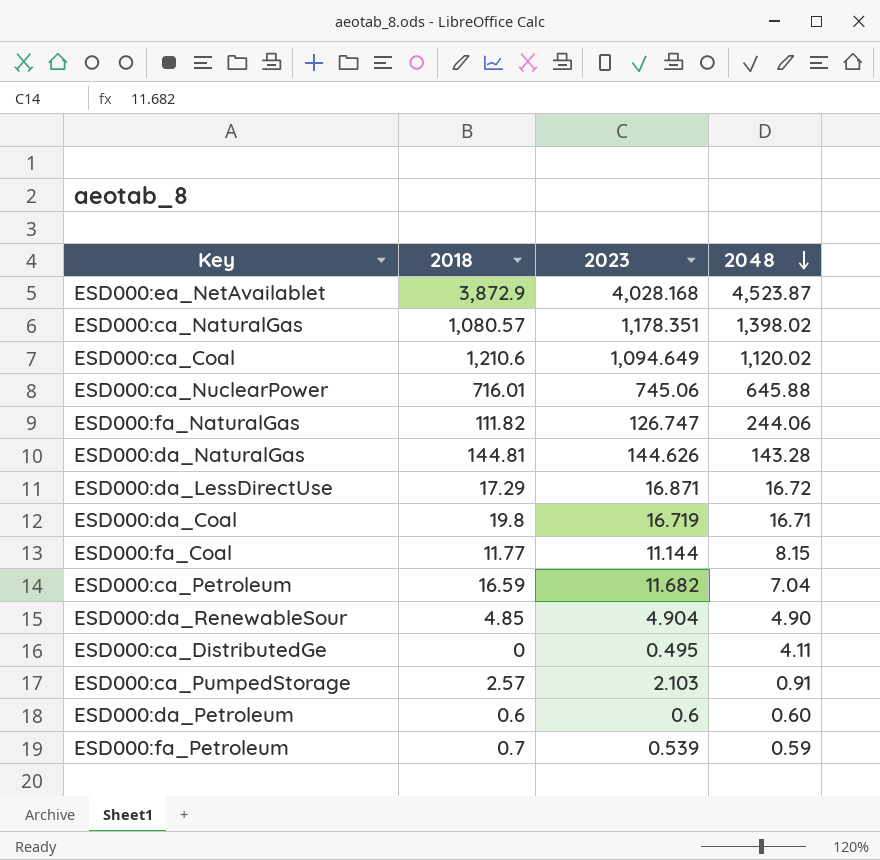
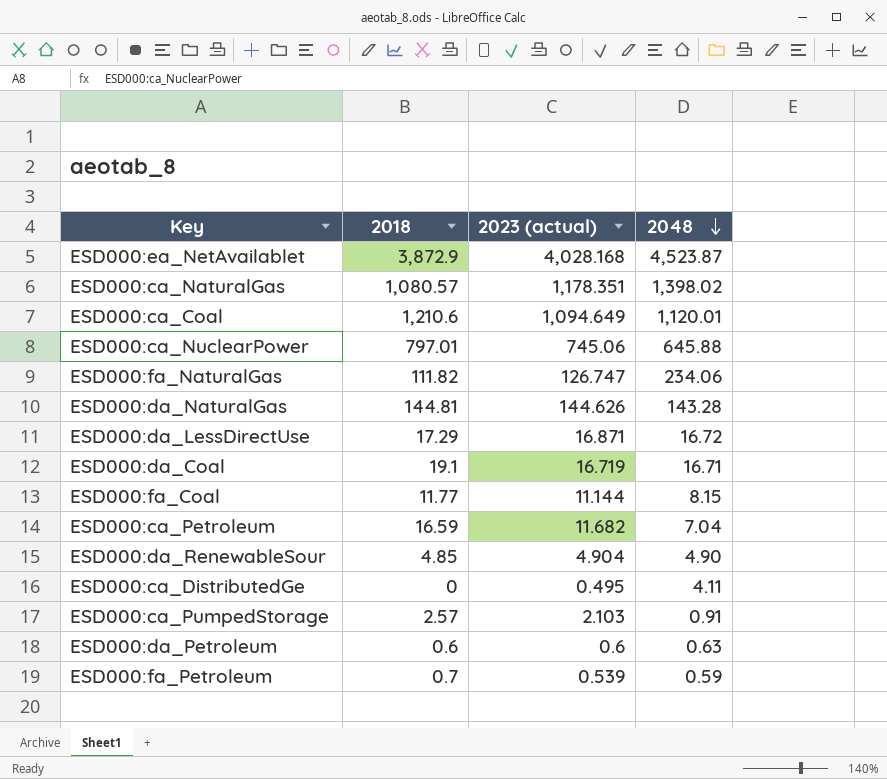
column name: 2023 -> 2023 (actual)
ESD000:ca_Coal | 2048: 1,120.02 -> 1,120.01
ESD000:ca_NuclearPower | 2018: 716.01 -> 797.01
ESD000:fa_NaturalGas | 2048: 244.06 -> 234.06
ESD000:da_Coal | 2018: 19.8 -> 19.1
ESD000:da_Petroleum | 2048: 0.60 -> 0.63

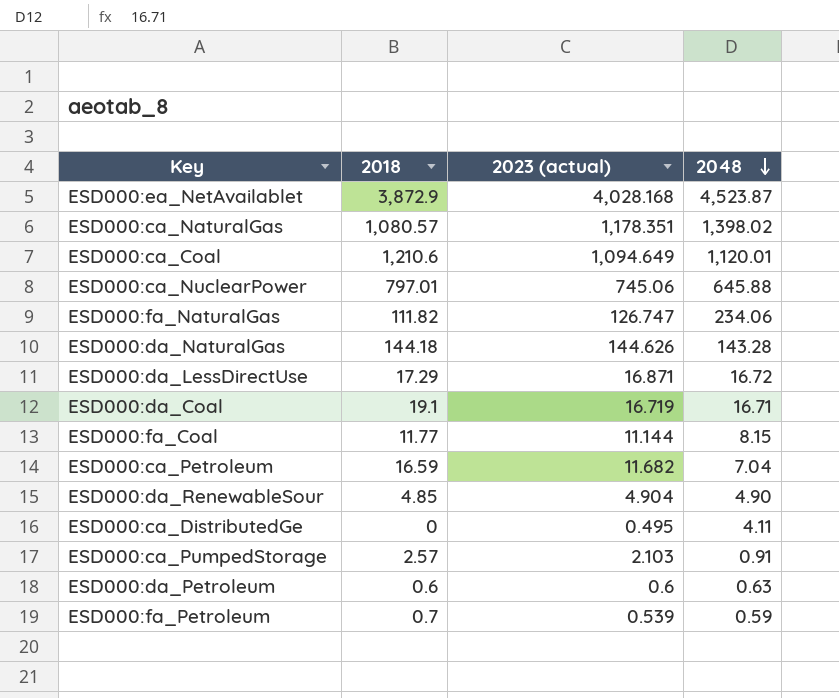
ESD000:da_NaturalGas | 2018: 144.81 -> 144.18

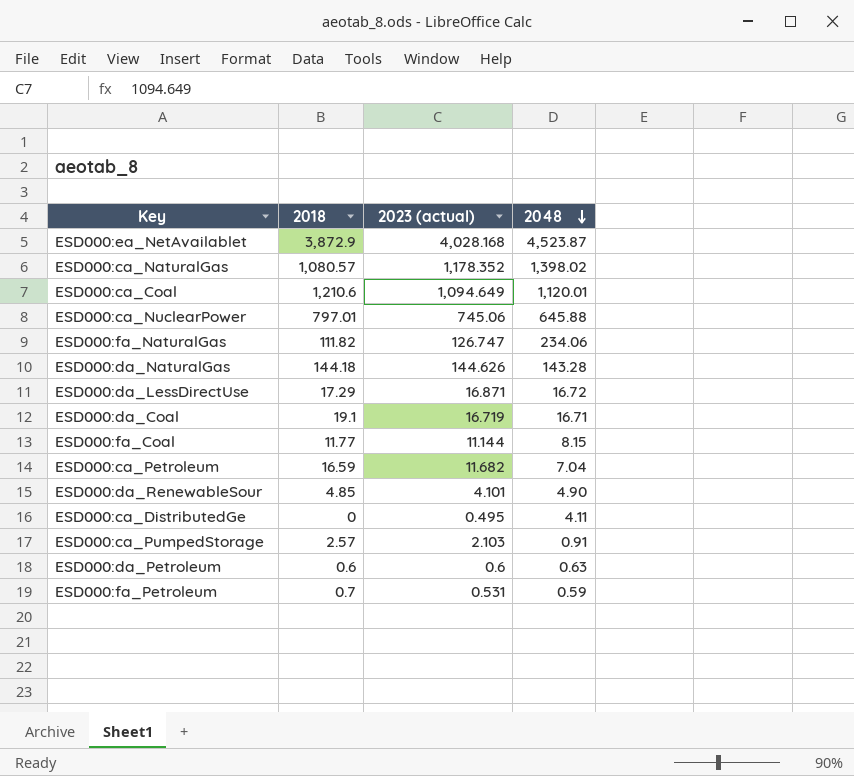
ESD000:ca_NaturalGas | 2023 (actual): 1,178.351 -> 1,178.352
ESD000:da_RenewableSour | 2023 (actual): 4.904 -> 4.101
ESD000:fa_Petroleum | 2023 (actual): 0.539 -> 0.531

